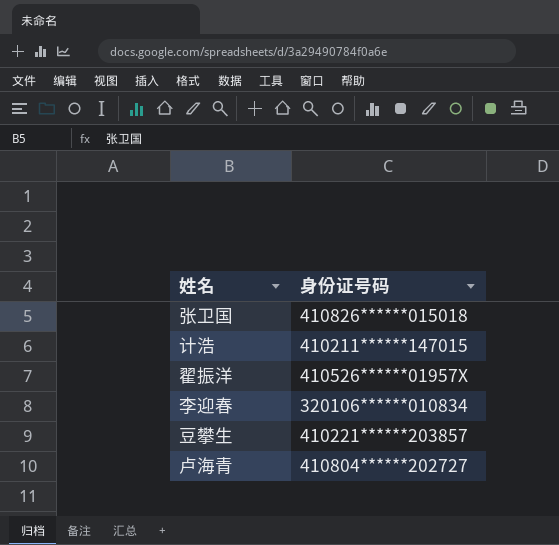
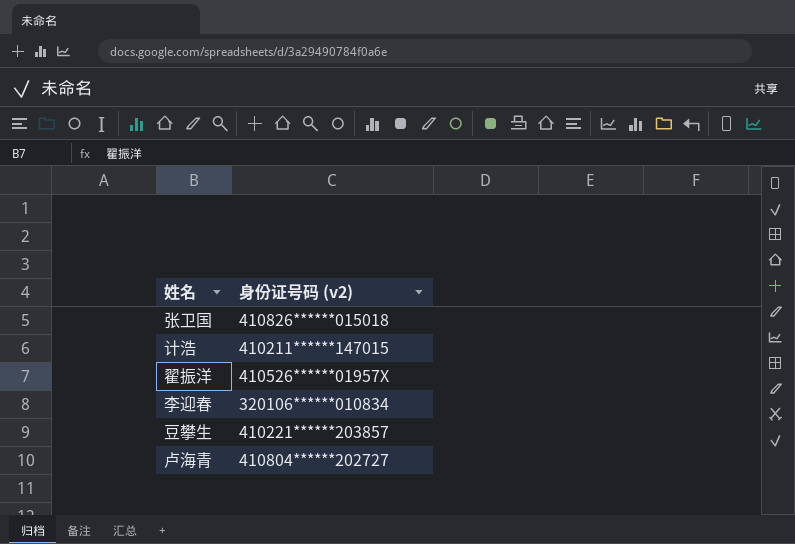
column name: 身份证号码 -> 身份证号码 (v2)

